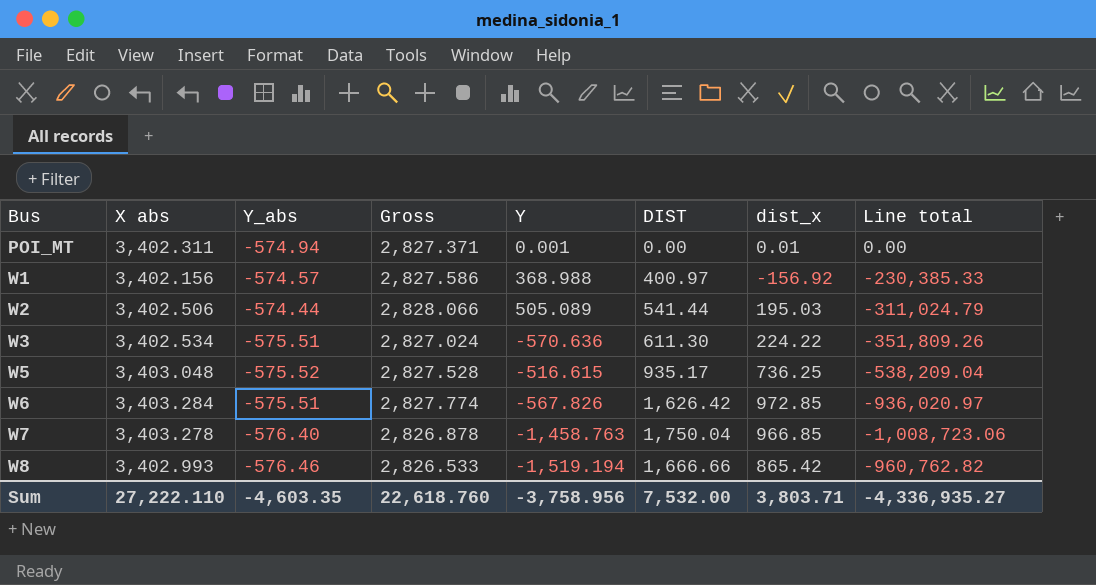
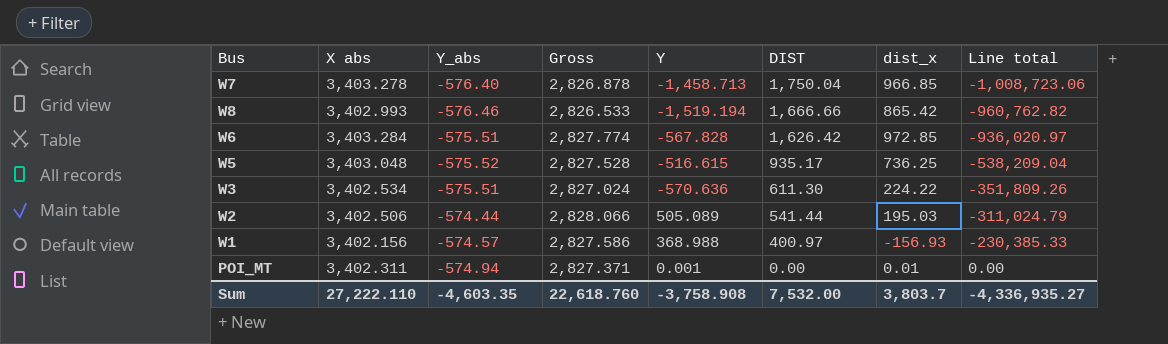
row order: Bus ascending -> DIST descending
W7 | Y: -1,458.763 -> -1,458.713
W6 | Y: -567.826 -> -567.828
W1 | dist_x: -156.92 -> -156.93
Sum | Y: -3,758.956 -> -3,758.908
Sum | dist_x: 3,803.71 -> 3,803.7

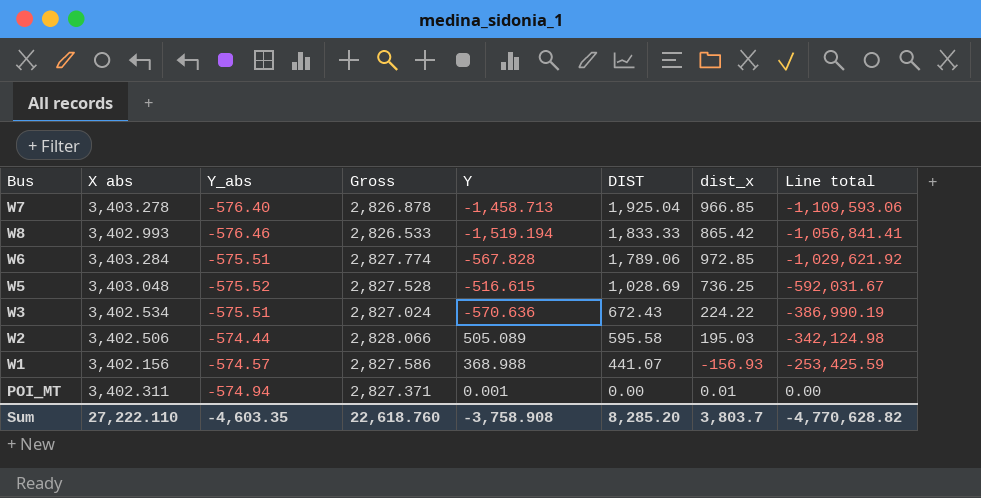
W7 | DIST: 1,750.04 -> 1,925.04
W7 | Line total: -1,008,723.06 -> -1,109,593.06
W8 | DIST: 1,666.66 -> 1,833.33
W8 | Line total: -960,762.82 -> -1,056,841.41
W6 | DIST: 1,626.42 -> 1,789.06
W6 | Line total: -936,020.97 -> -1,029,621.92
W5 | DIST: 935.17 -> 1,028.69
W5 | Line total: -538,209.04 -> -592,031.67
W3 | DIST: 611.30 -> 672.43
W3 | Line total: -351,809.26 -> -386,990.19
W2 | DIST: 541.44 -> 595.58
W2 | Line total: -311,024.79 -> -342,124.98
W1 | DIST: 400.97 -> 441.07
W1 | Line total: -230,385.33 -> -253,425.59
Sum | DIST: 7,532.00 -> 8,285.20
Sum | Line total: -4,336,935.27 -> -4,770,628.82

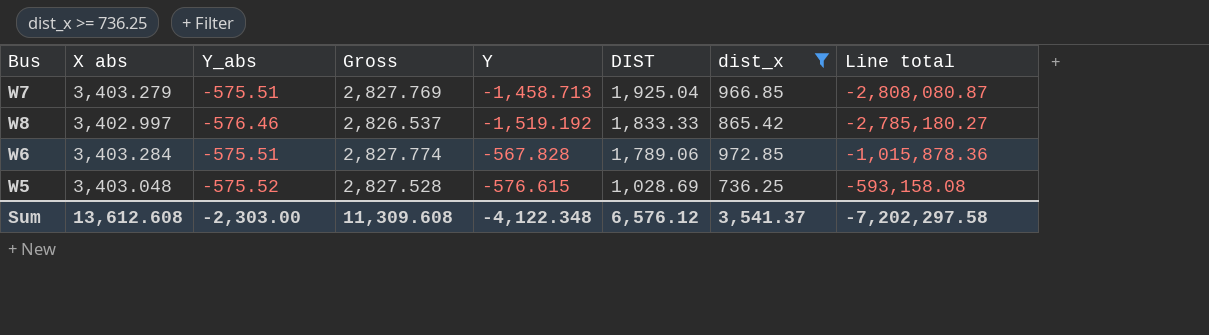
filter: none -> dist_x >= 736.25
column Line total | formula: [Y_abs] * [DIST] -> [Y] * [DIST]
W7 | X abs: 3,403.278 -> 3,403.279
W7 | Y_abs: -576.40 -> -575.51
W7 | Gross: 2,826.878 -> 2,827.769
W8 | X abs: 3,402.993 -> 3,402.997
W8 | Gross: 2,826.533 -> 2,826.537
W8 | Y: -1,519.194 -> -1,519.192
W5 | Y: -516.615 -> -576.615
Sum | X abs: 27,222.110 -> 13,612.608
Sum | Y_abs: -4,603.35 -> -2,303.00
Sum | Gross: 22,618.760 -> 11,309.608
Sum | Y: -3,758.908 -> -4,122.348
Sum | DIST: 8,285.20 -> 6,576.12
Sum | dist_x: 3,803.7 -> 3,541.37
Sum | Line total: -4,770,628.82 -> -7,202,297.58

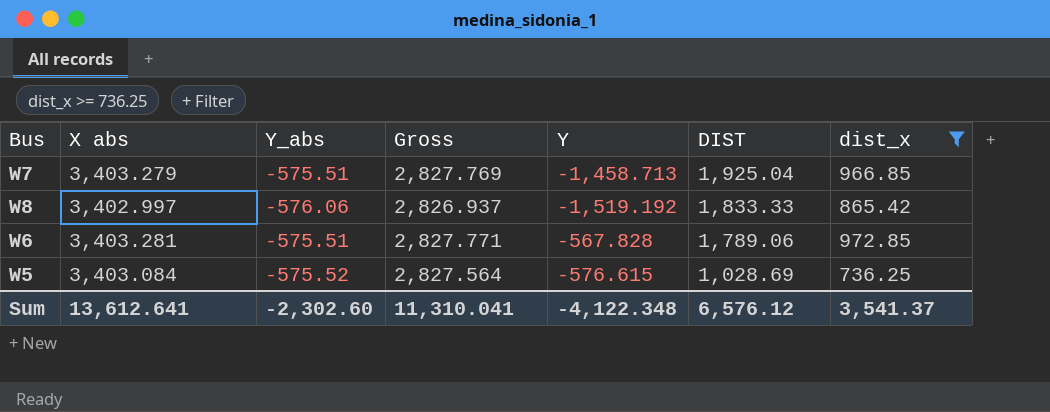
column Line total | formula: [Y] * [DIST] -> none
W8 | Y_abs: -576.46 -> -576.06
W8 | Gross: 2,826.537 -> 2,826.937
W6 | X abs: 3,403.284 -> 3,403.281
W6 | Gross: 2,827.774 -> 2,827.771
W5 | X abs: 3,403.048 -> 3,403.084
W5 | Gross: 2,827.528 -> 2,827.564
Sum | X abs: 13,612.608 -> 13,612.641
Sum | Y_abs: -2,303.00 -> -2,302.60
Sum | Gross: 11,309.608 -> 11,310.041

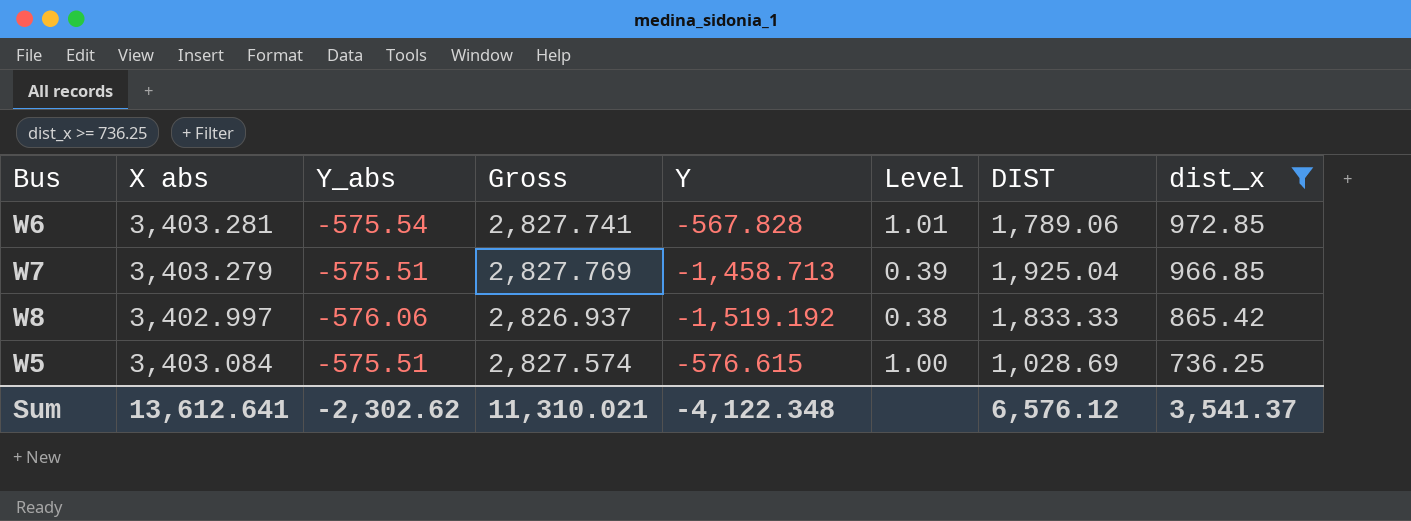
row order: DIST descending -> dist_x descending
column Level | formula: none -> [Y_abs] / [Y]
W6 | Y_abs: -575.51 -> -575.54
W6 | Gross: 2,827.771 -> 2,827.741
W5 | Y_abs: -575.52 -> -575.51
W5 | Gross: 2,827.564 -> 2,827.574
Sum | Y_abs: -2,302.60 -> -2,302.62
Sum | Gross: 11,310.041 -> 11,310.021

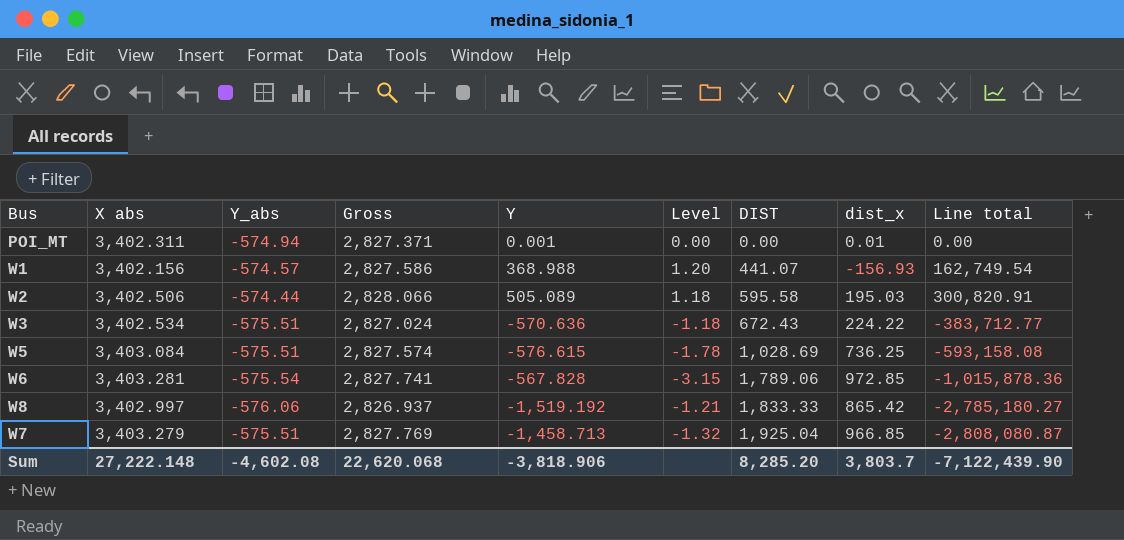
filter: dist_x >= 736.25 -> none
row order: dist_x descending -> DIST ascending
column Level | formula: [Y_abs] / [Y] -> [DIST] / [Y]
column Line total | formula: none -> [Y] * [DIST]
Sum | X abs: 13,612.641 -> 27,222.148
Sum | Y_abs: -2,302.62 -> -4,602.08
Sum | Gross: 11,310.021 -> 22,620.068
Sum | Y: -4,122.348 -> -3,818.906
Sum | DIST: 6,576.12 -> 8,285.20
Sum | dist_x: 3,541.37 -> 3,803.7

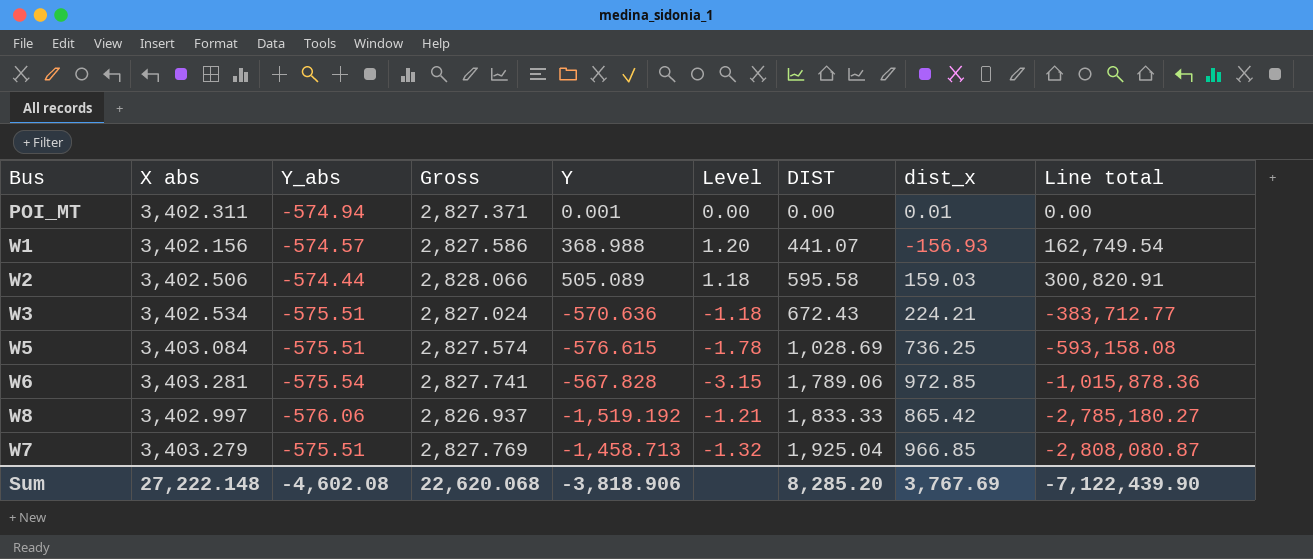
W2 | dist_x: 195.03 -> 159.03
W3 | dist_x: 224.22 -> 224.21
Sum | dist_x: 3,803.7 -> 3,767.69

